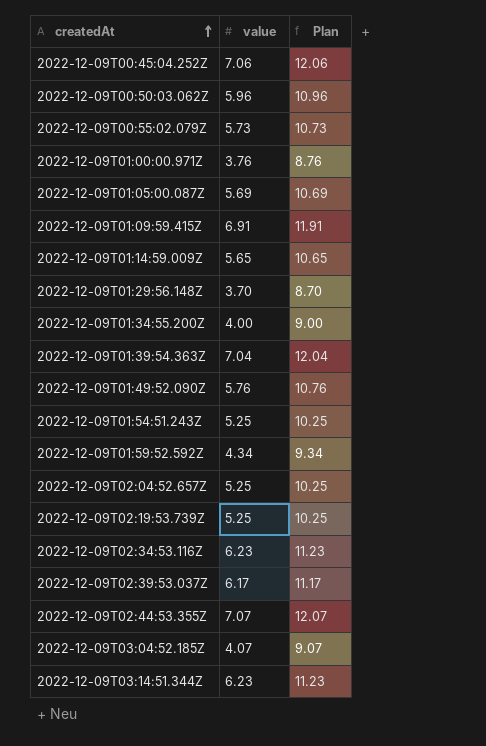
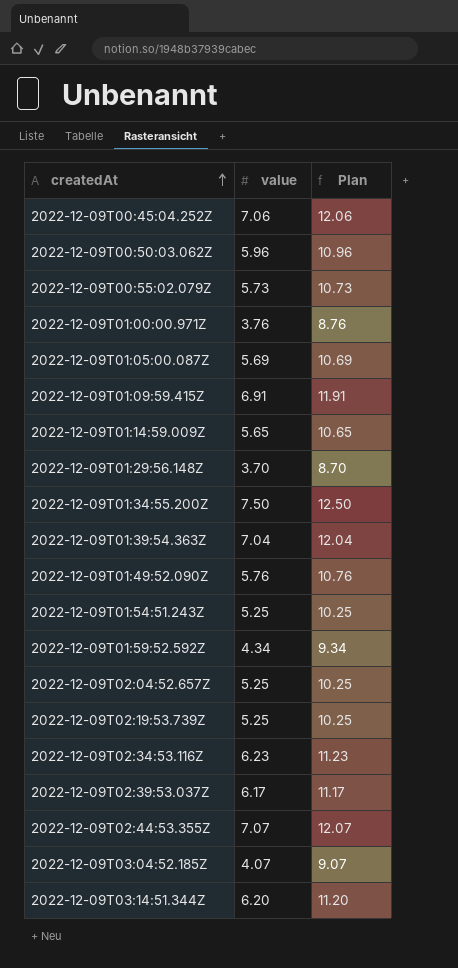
2022-12-09T01:34:55.200Z | value: 4.00 -> 7.50
2022-12-09T01:34:55.200Z | Plan: 9.00 -> 12.50
2022-12-09T03:14:51.344Z | value: 6.23 -> 6.20
2022-12-09T03:14:51.344Z | Plan: 11.23 -> 11.20

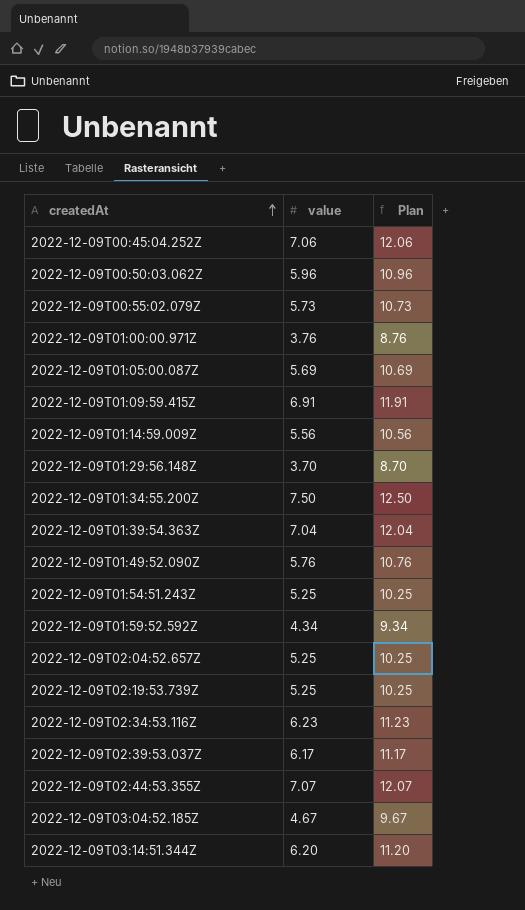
2022-12-09T01:14:59.009Z | value: 5.65 -> 5.56
2022-12-09T01:14:59.009Z | Plan: 10.65 -> 10.56
2022-12-09T03:04:52.185Z | value: 4.07 -> 4.67
2022-12-09T03:04:52.185Z | Plan: 9.07 -> 9.67

